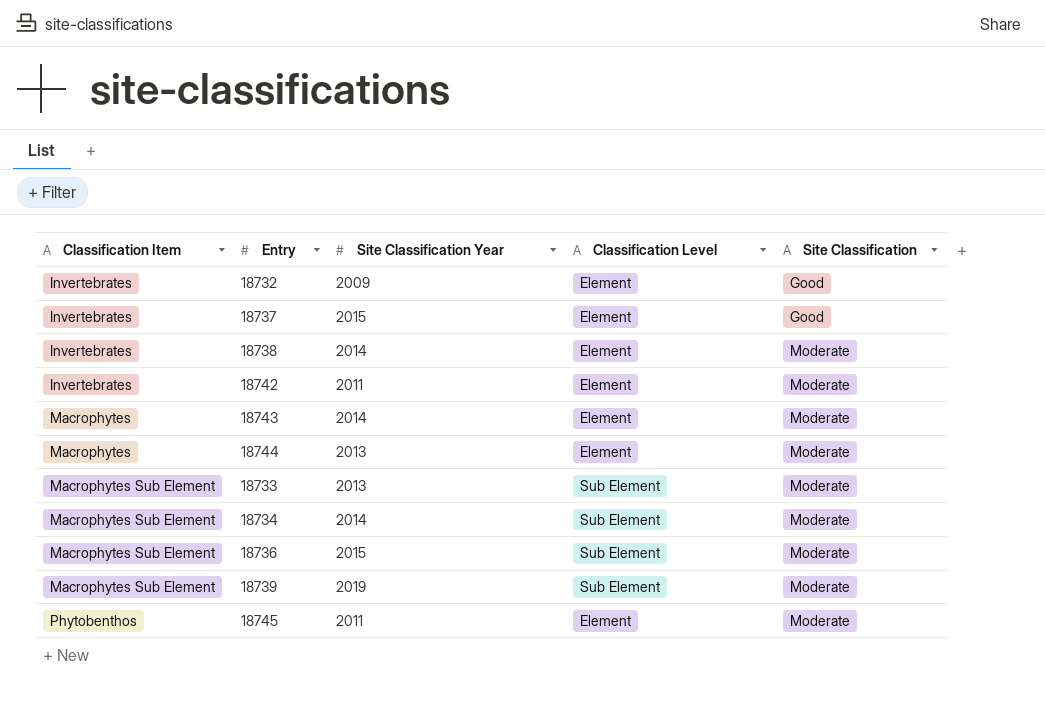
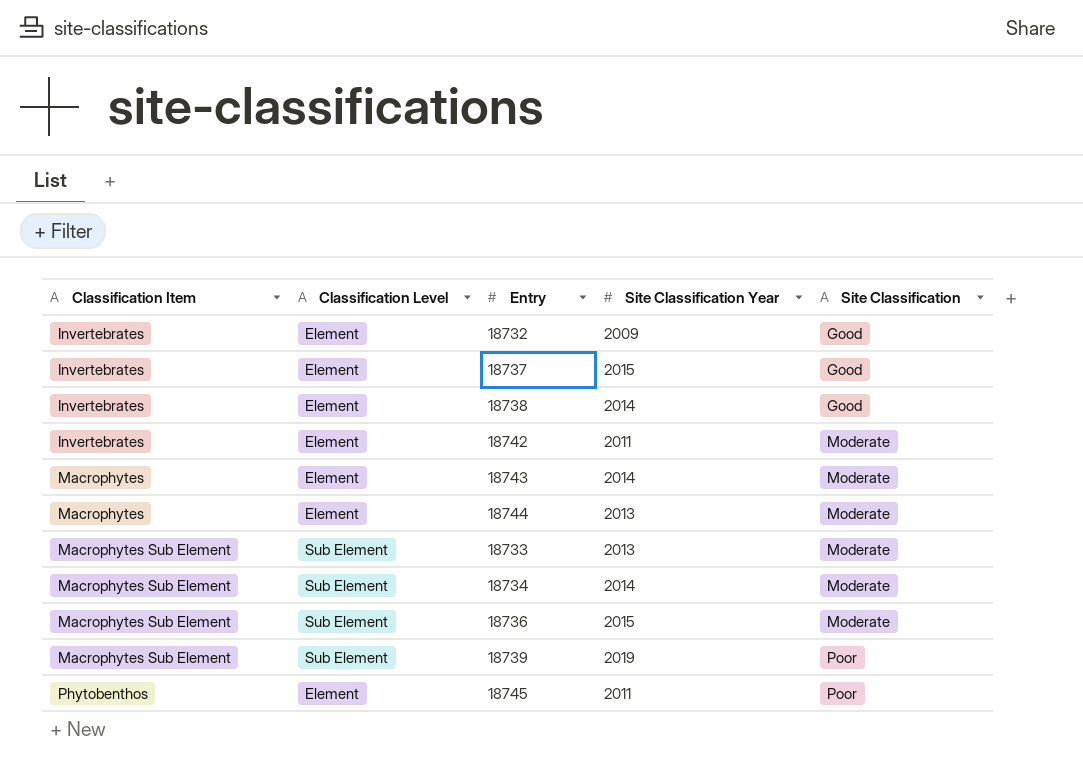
column Classification Level | position: 4 -> 2
18738 | Site Classification: Moderate -> Good
18739 | Site Classification: Moderate -> Poor
18745 | Site Classification: Moderate -> Poor

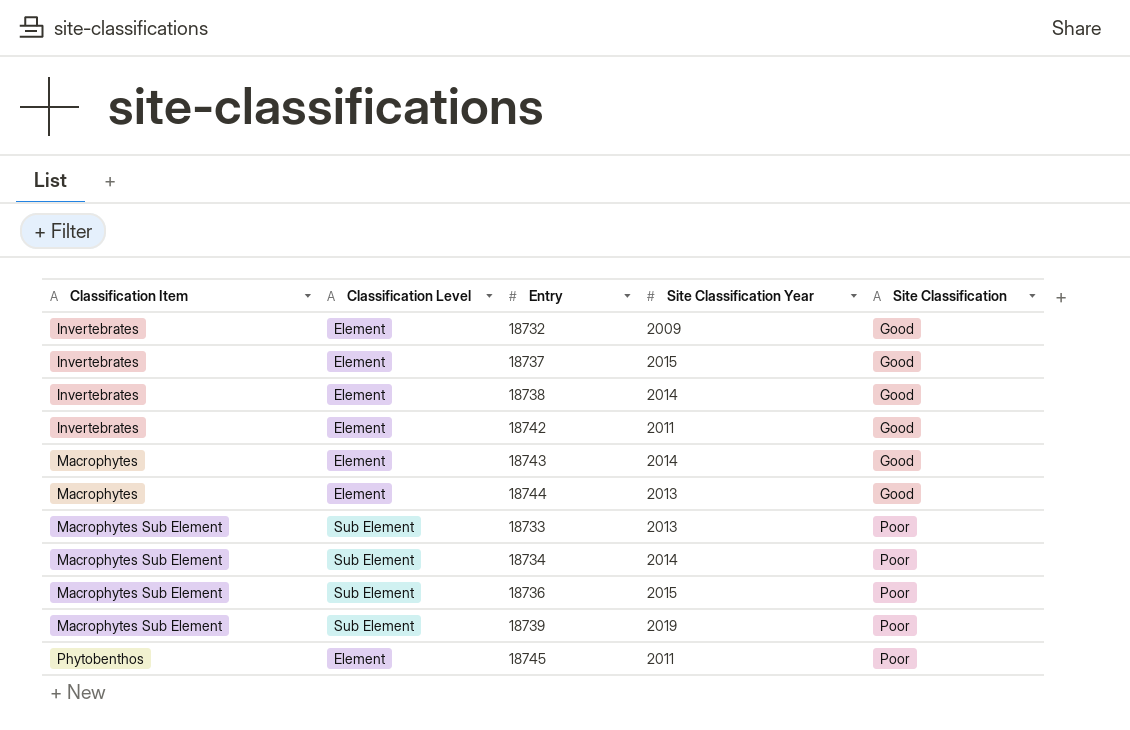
18742 | Site Classification: Moderate -> Good
18743 | Site Classification: Moderate -> Good
18744 | Site Classification: Moderate -> Good
18733 | Site Classification: Moderate -> Poor
18734 | Site Classification: Moderate -> Poor
18736 | Site Classification: Moderate -> Poor

